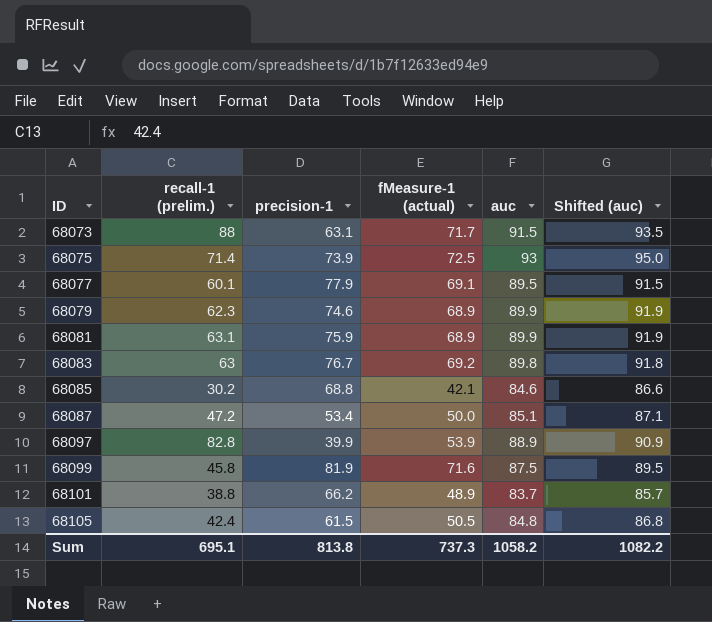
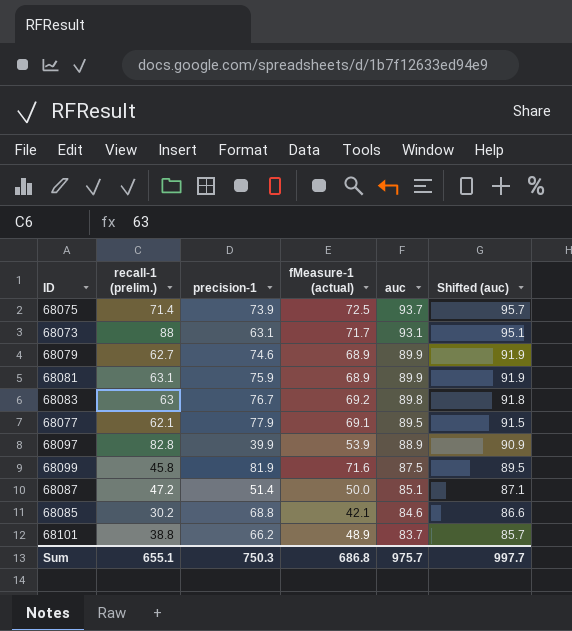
row order: ID ascending -> auc descending
row 68105: 42.4 | 61.5 | 50.5 | 84.8 | 86.8 -> none
68075 | auc: 93 -> 93.7
68075 | Shifted (auc): 95.0 -> 95.7
68073 | auc: 91.5 -> 93.1
68073 | Shifted (auc): 93.5 -> 95.1
68079 | recall-1 (prelim.): 62.3 -> 62.7
68077 | recall-1 (prelim.): 60.1 -> 62.1
68087 | precision-1: 53.4 -> 51.4
Sum | recall-1 (prelim.): 695.1 -> 655.1
Sum | precision-1: 813.8 -> 750.3
Sum | fMeasure-1 (actual): 737.3 -> 686.8
Sum | auc: 1058.2 -> 975.7
Sum | Shifted (auc): 1082.2 -> 997.7

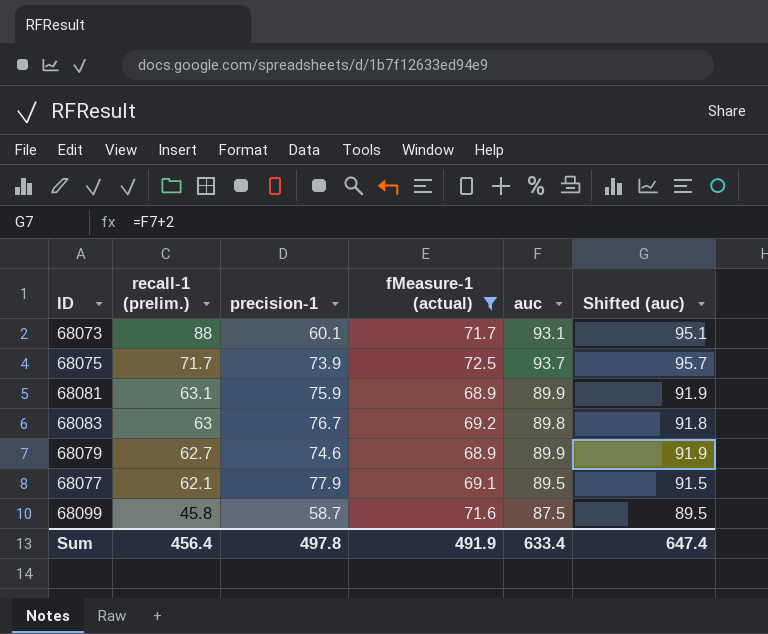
filter: none -> fMeasure-1 (actual) >= 68.9
row order: auc descending -> recall-1 (prelim.) descending
68073 | precision-1: 63.1 -> 60.1
68075 | recall-1 (prelim.): 71.4 -> 71.7
68099 | precision-1: 81.9 -> 58.7
Sum | recall-1 (prelim.): 655.1 -> 456.4
Sum | precision-1: 750.3 -> 497.8
Sum | fMeasure-1 (actual): 686.8 -> 491.9
Sum | auc: 975.7 -> 633.4
Sum | Shifted (auc): 997.7 -> 647.4

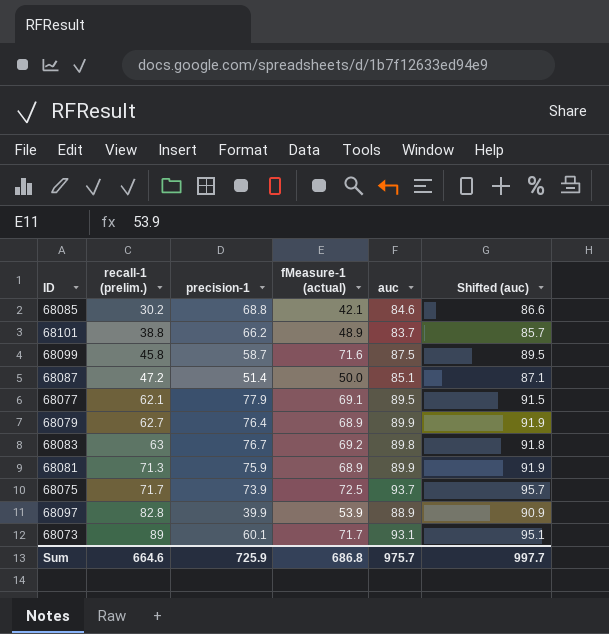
filter: fMeasure-1 (actual) >= 68.9 -> none
row order: recall-1 (prelim.) descending -> recall-1 (prelim.) ascending
68079 | precision-1: 74.6 -> 76.4
68081 | recall-1 (prelim.): 63.1 -> 71.3
68073 | recall-1 (prelim.): 88 -> 89
Sum | recall-1 (prelim.): 456.4 -> 664.6
Sum | precision-1: 497.8 -> 725.9
Sum | fMeasure-1 (actual): 491.9 -> 686.8
Sum | auc: 633.4 -> 975.7
Sum | Shifted (auc): 647.4 -> 997.7

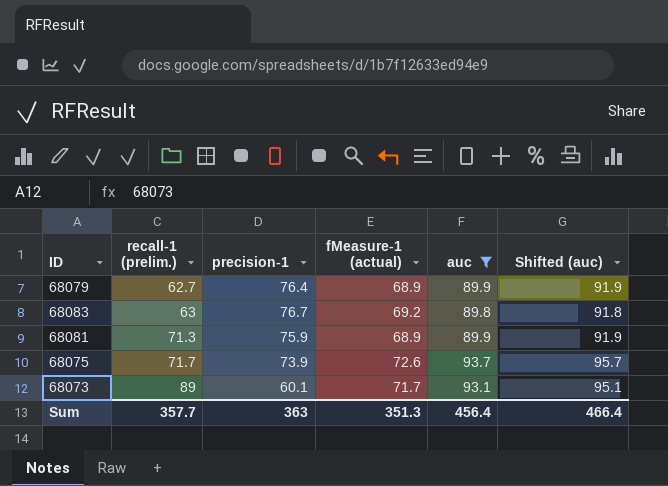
filter: none -> auc >= 89.8
68075 | fMeasure-1 (actual): 72.5 -> 72.6
Sum | recall-1 (prelim.): 664.6 -> 357.7
Sum | precision-1: 725.9 -> 363
Sum | fMeasure-1 (actual): 686.8 -> 351.3
Sum | auc: 975.7 -> 456.4
Sum | Shifted (auc): 997.7 -> 466.4

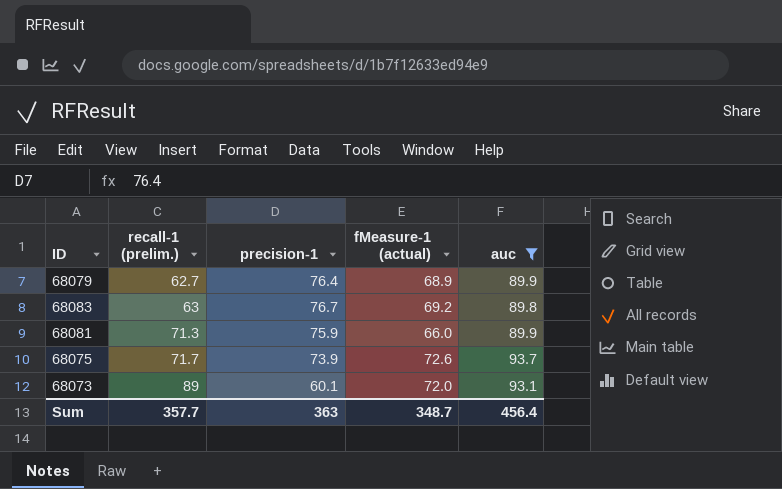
column Shifted (auc) | formula: [auc] + 2 -> none
68081 | fMeasure-1 (actual): 68.9 -> 66.0
68073 | fMeasure-1 (actual): 71.7 -> 72.0
Sum | fMeasure-1 (actual): 351.3 -> 348.7

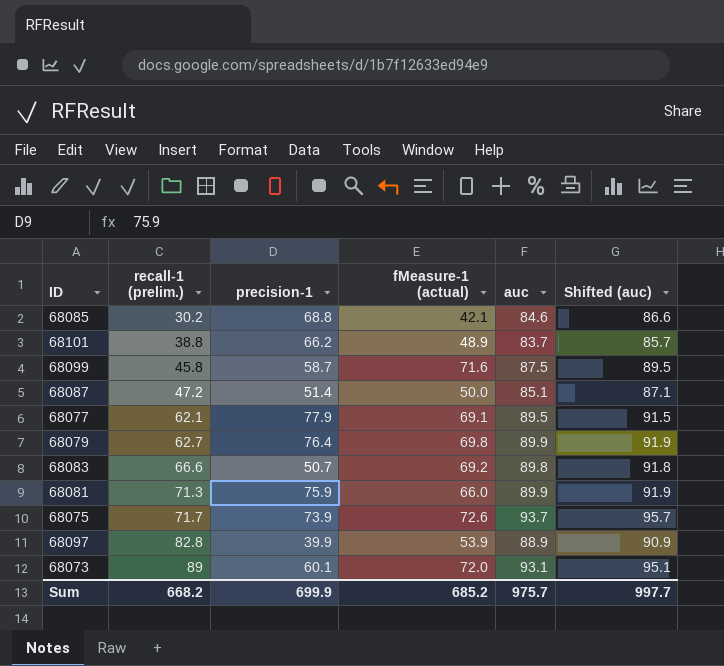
filter: auc >= 89.8 -> none
column Shifted (auc) | formula: none -> [auc] + 2
68079 | fMeasure-1 (actual): 68.9 -> 69.8
68083 | recall-1 (prelim.): 63 -> 66.6
68083 | precision-1: 76.7 -> 50.7
Sum | recall-1 (prelim.): 357.7 -> 668.2
Sum | precision-1: 363 -> 699.9
Sum | fMeasure-1 (actual): 348.7 -> 685.2
Sum | auc: 456.4 -> 975.7

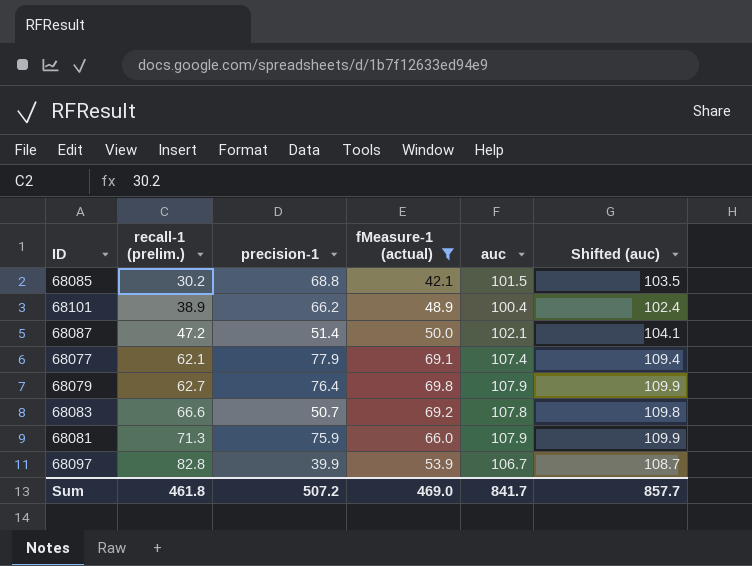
filter: none -> fMeasure-1 (actual) <= 69.8
68085 | auc: 84.6 -> 101.5
68085 | Shifted (auc): 86.6 -> 103.5
68101 | recall-1 (prelim.): 38.8 -> 38.9
68101 | auc: 83.7 -> 100.4
68101 | Shifted (auc): 85.7 -> 102.4
68087 | auc: 85.1 -> 102.1
68087 | Shifted (auc): 87.1 -> 104.1
68077 | auc: 89.5 -> 107.4
68077 | Shifted (auc): 91.5 -> 109.4
68079 | auc: 89.9 -> 107.9
68079 | Shifted (auc): 91.9 -> 109.9
68083 | auc: 89.8 -> 107.8
68083 | Shifted (auc): 91.8 -> 109.8
68081 | auc: 89.9 -> 107.9
68081 | Shifted (auc): 91.9 -> 109.9
68097 | auc: 88.9 -> 106.7
68097 | Shifted (auc): 90.9 -> 108.7
Sum | recall-1 (prelim.): 668.2 -> 461.8
Sum | precision-1: 699.9 -> 507.2
Sum | fMeasure-1 (actual): 685.2 -> 469.0
Sum | auc: 975.7 -> 841.7
Sum | Shifted (auc): 997.7 -> 857.7

